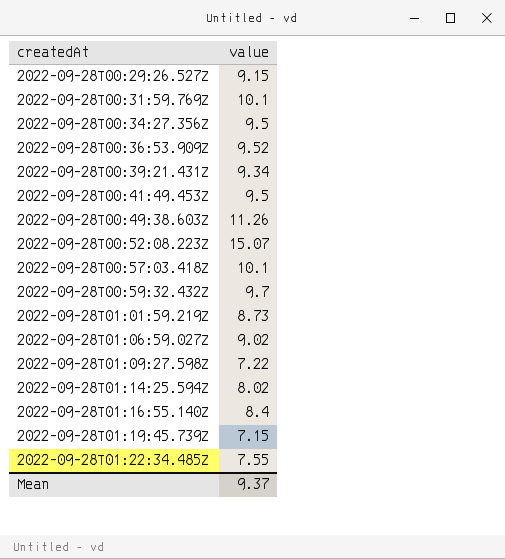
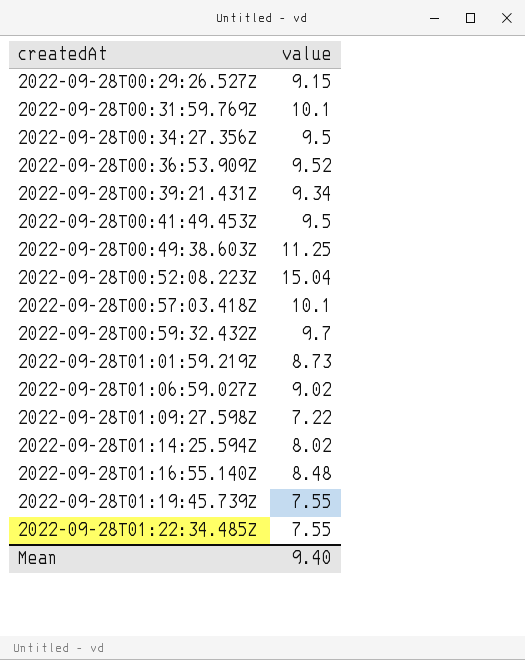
2022-09-28T00:49:38.603Z | value: 11.26 -> 11.25
2022-09-28T00:52:08.223Z | value: 15.07 -> 15.04
2022-09-28T01:16:55.140Z | value: 8.4 -> 8.48
2022-09-28T01:19:45.739Z | value: 7.15 -> 7.55
Mean | value: 9.37 -> 9.40

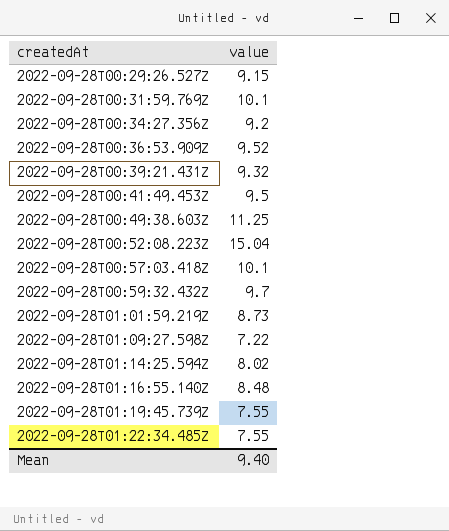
row 2022-09-28T01:06:59.027Z: 9.02 -> none
2022-09-28T00:34:27.356Z | value: 9.5 -> 9.2
2022-09-28T00:39:21.431Z | value: 9.34 -> 9.32

